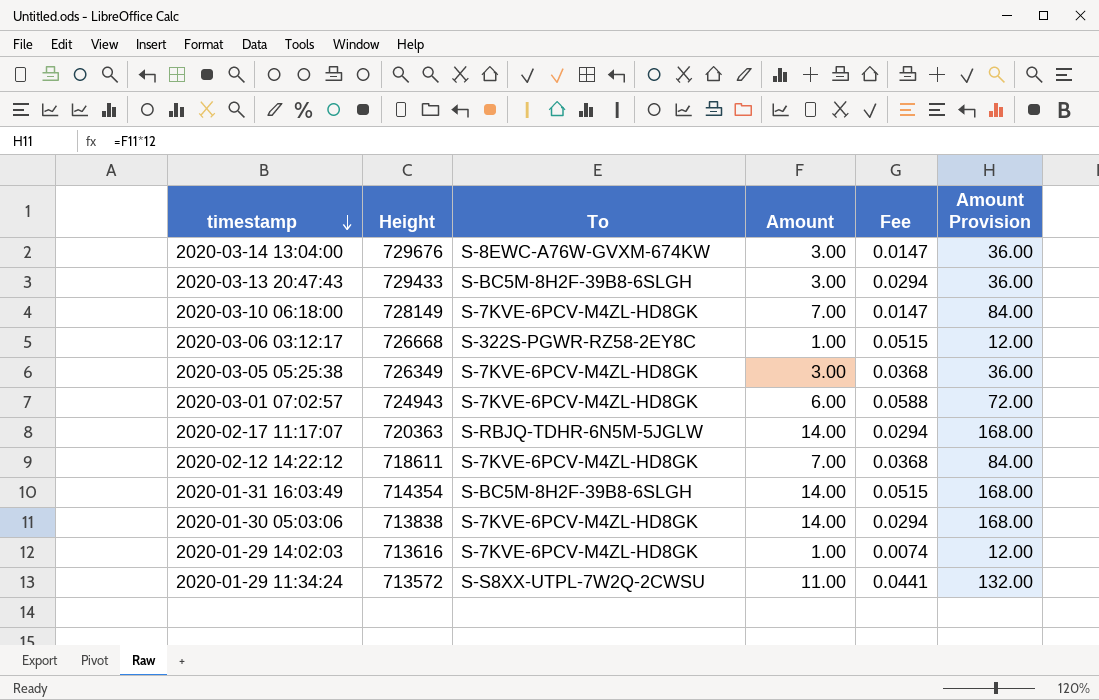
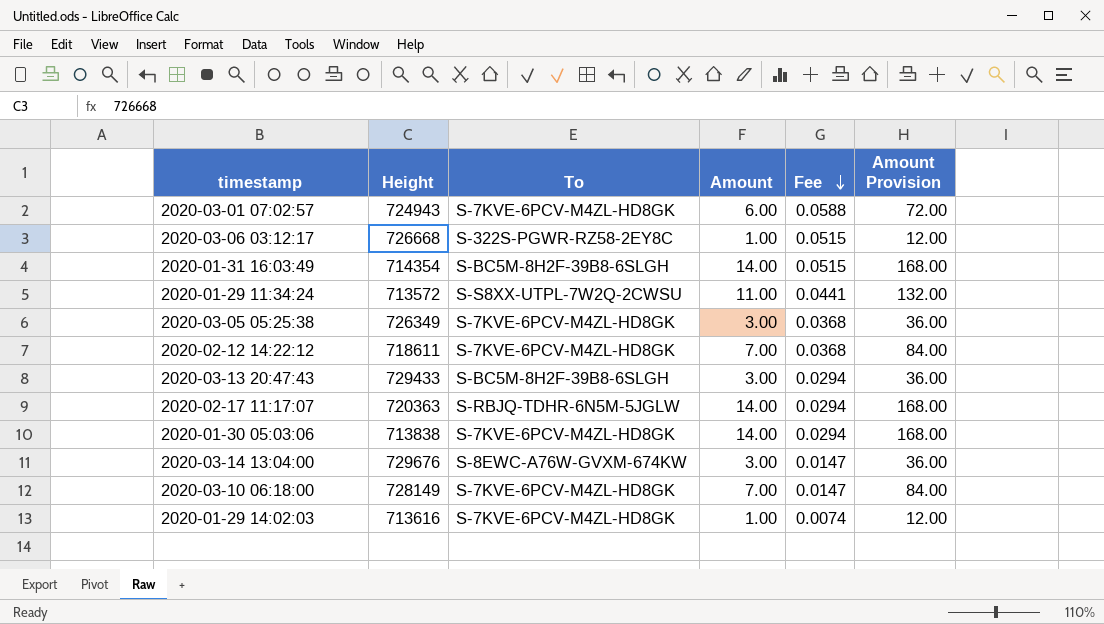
row order: timestamp descending -> Fee descending

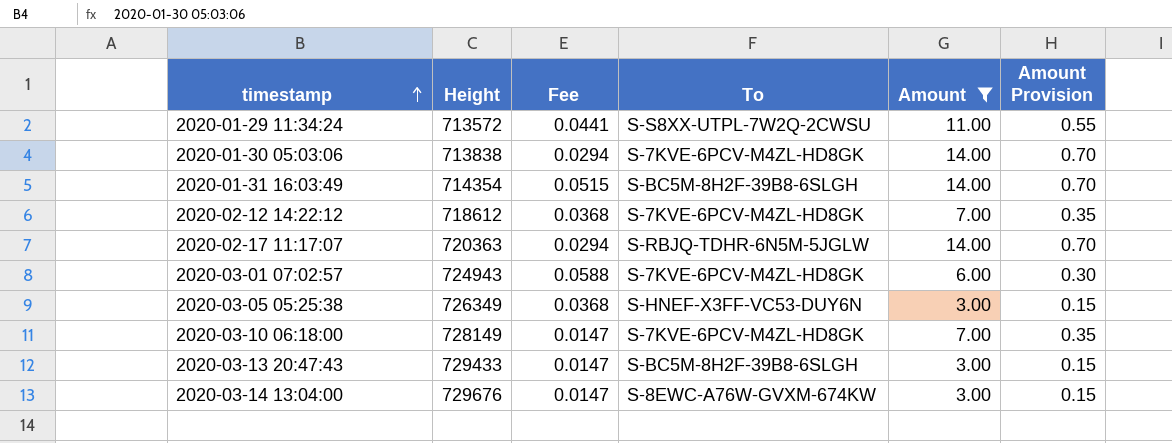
filter: none -> Amount != 1.00
row order: Fee descending -> timestamp ascending
column Fee | position: 5 -> 3
column Amount Provision | formula: [Amount] * 12 -> [Amount] * 0.05
2020-02-12 14:22:12 | Height: 718611 -> 718612
2020-03-05 05:25:38 | To: S-7KVE-6PCV-M4ZL-HD8GK -> S-HNEF-X3FF-VC53-DUY6N
2020-03-13 20:47:43 | Fee: 0.0294 -> 0.0147

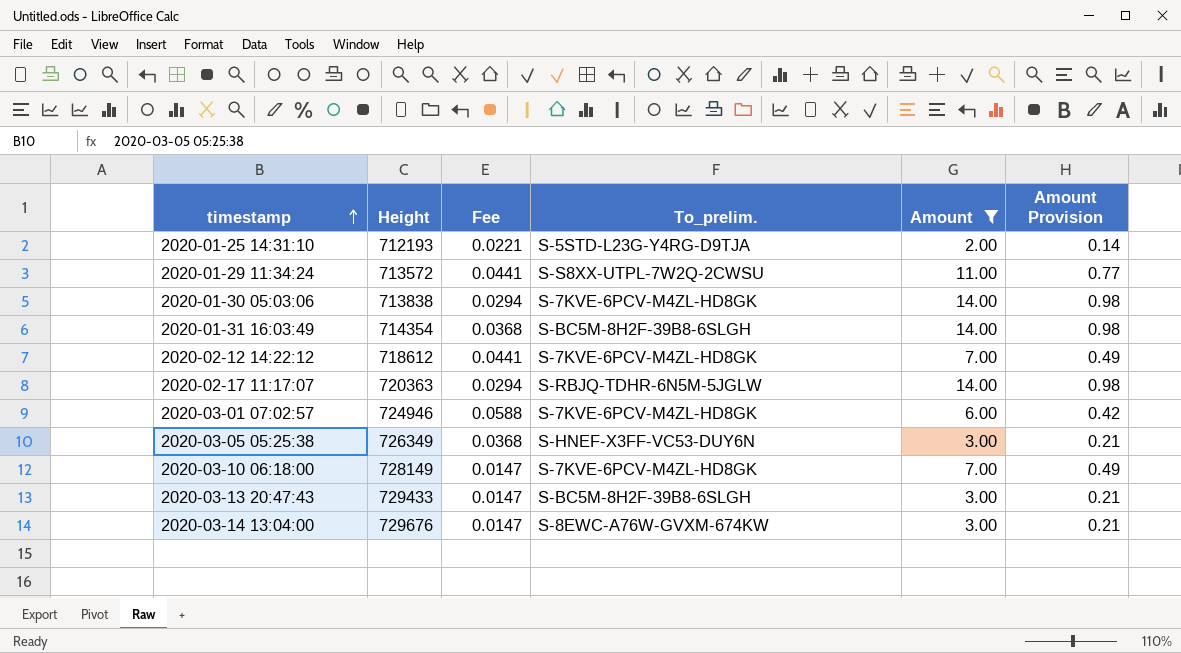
column name: To -> To_prelim.
column Amount Provision | formula: [Amount] * 0.05 -> [Amount] * 0.07
row 2020-01-25 14:31:10: none -> 712193 | 0.0221 | S-5STD-L23G-Y4RG-D9TJA | 2.00 | 0.14
2020-01-31 16:03:49 | Fee: 0.0515 -> 0.0368
2020-02-12 14:22:12 | Fee: 0.0368 -> 0.0441
2020-03-01 07:02:57 | Height: 724943 -> 724946

